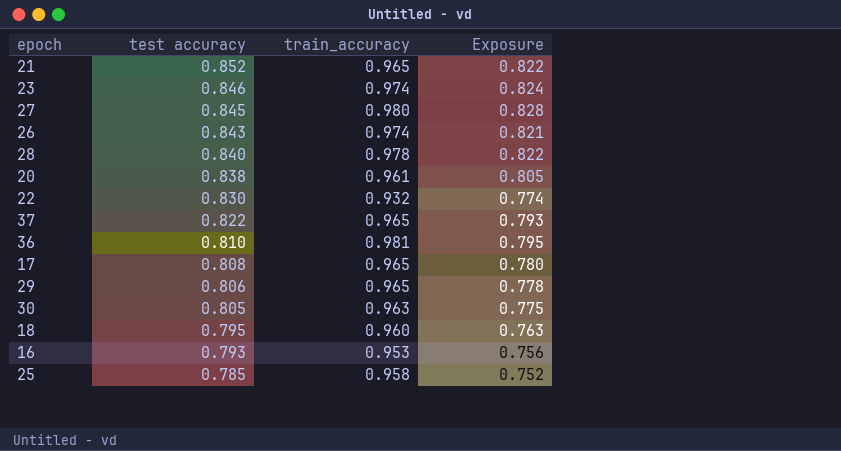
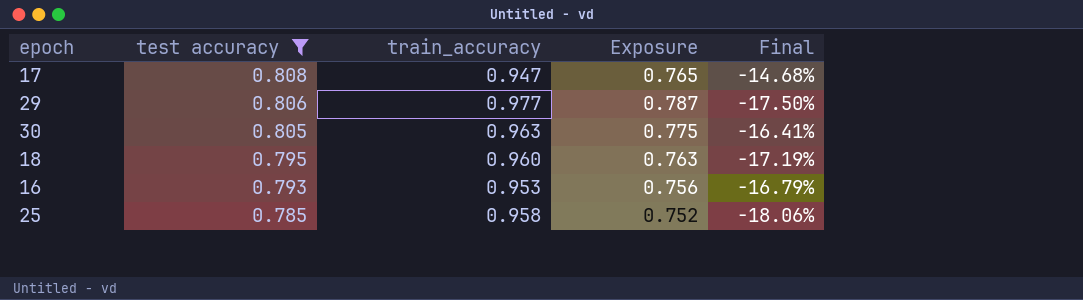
filter: none -> test accuracy <= 0.808
column Final | formula: none -> ([test accuracy] - [train_accuracy]) / [train_accuracy]
17 | train_accuracy: 0.965 -> 0.947
17 | Exposure: 0.780 -> 0.765
29 | train_accuracy: 0.965 -> 0.977
29 | Exposure: 0.778 -> 0.787

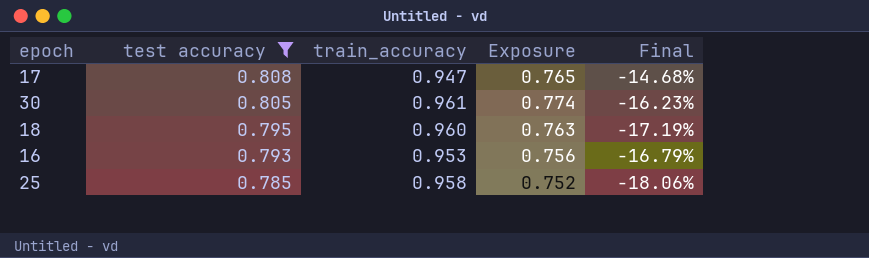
row 29: 0.806 | 0.977 | 0.787 | -17.50% -> none
30 | train_accuracy: 0.963 -> 0.961
30 | Exposure: 0.775 -> 0.774
30 | Final: -16.41% -> -16.23%

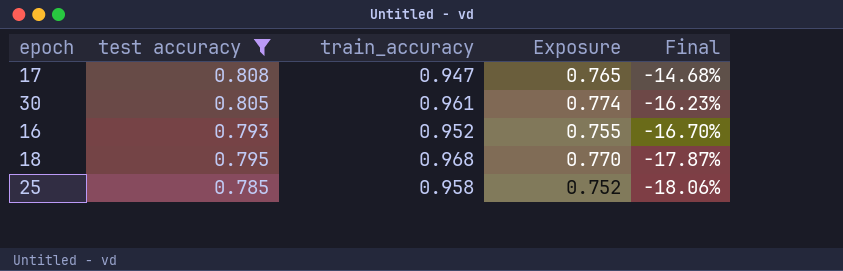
row order: test accuracy descending -> Final descending
16 | train_accuracy: 0.953 -> 0.952
16 | Exposure: 0.756 -> 0.755
16 | Final: -16.79% -> -16.70%
18 | train_accuracy: 0.960 -> 0.968
18 | Exposure: 0.763 -> 0.770
18 | Final: -17.19% -> -17.87%

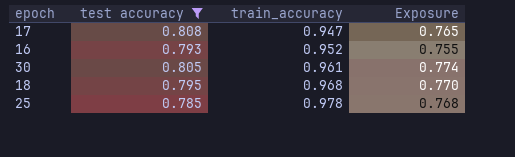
row order: Final descending -> train_accuracy ascending
column Final | formula: ([test accuracy] - [train_accuracy]) / [train_accuracy] -> none
25 | train_accuracy: 0.958 -> 0.978
25 | Exposure: 0.752 -> 0.768

